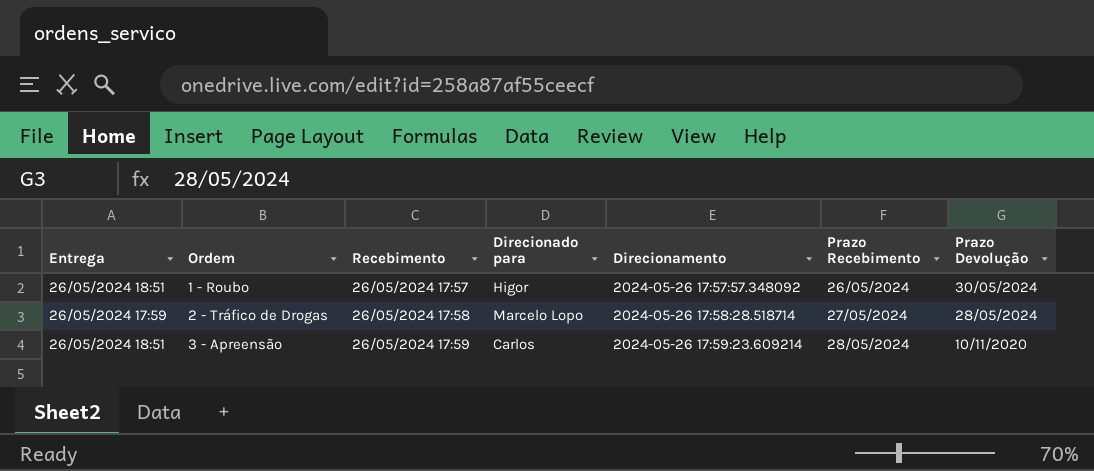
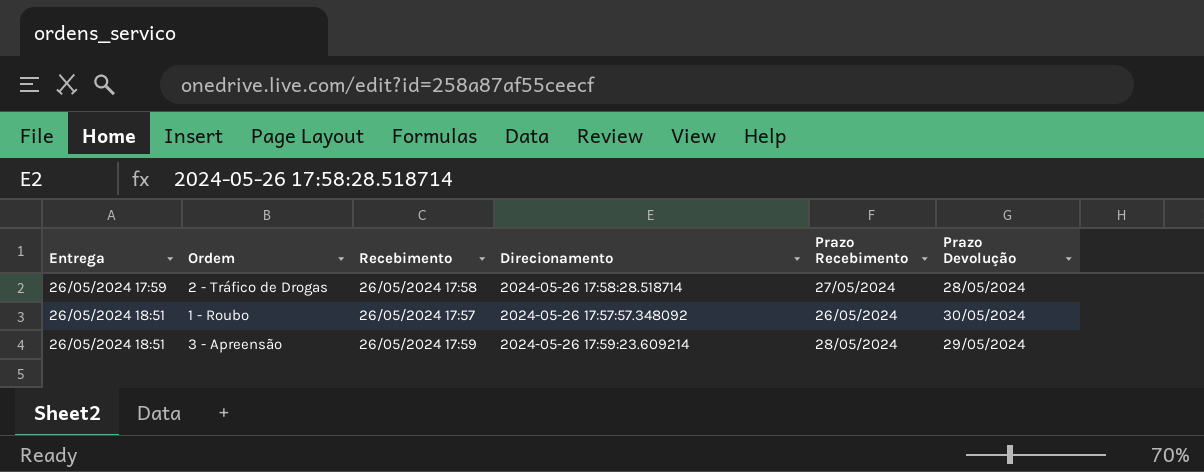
row order: Ordem ascending -> Entrega ascending
column Direcionado para | position: 4 -> none
3 - Apreensão | Prazo Devolução: 10/11/2020 -> 29/05/2024

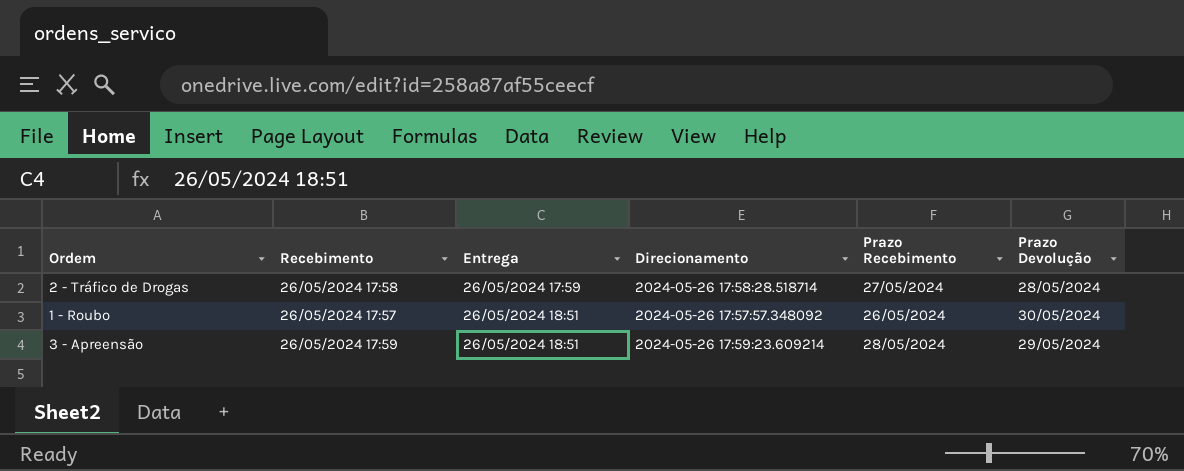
column Entrega | position: 1 -> 3

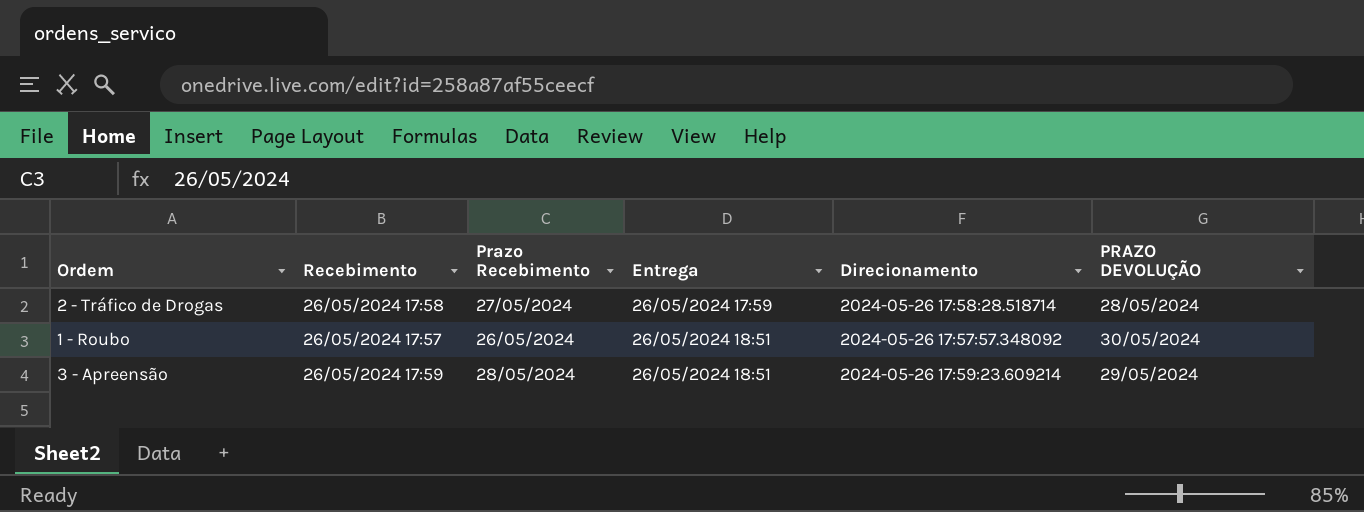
column Prazo Recebimento | position: 5 -> 3
column name: Prazo Devolução -> PRAZO DEVOLUÇÃO

